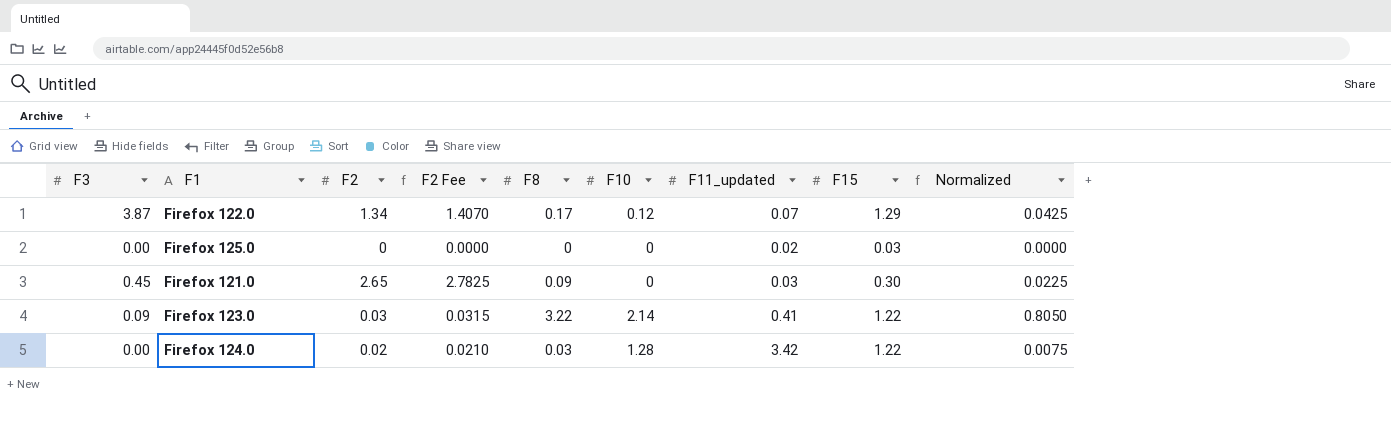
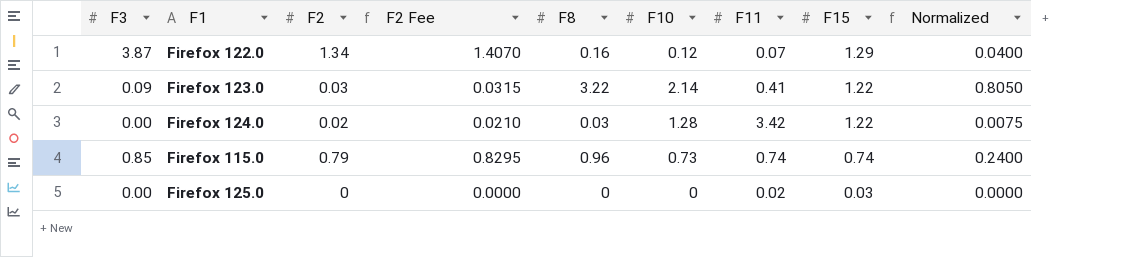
row order: none -> F15 descending
column name: F11_updated -> F11
row Firefox 121.0: 0.45 | 2.65 | 2.7825 | 0.09 | 0 | 0.03 | 0.30 | 0.0225 -> none
Firefox 122.0 | F8: 0.17 -> 0.16
Firefox 122.0 | Normalized: 0.0425 -> 0.0400
row Firefox 115.0: none -> 0.85 | 0.79 | 0.8295 | 0.96 | 0.73 | 0.74 | 0.74 | 0.2400

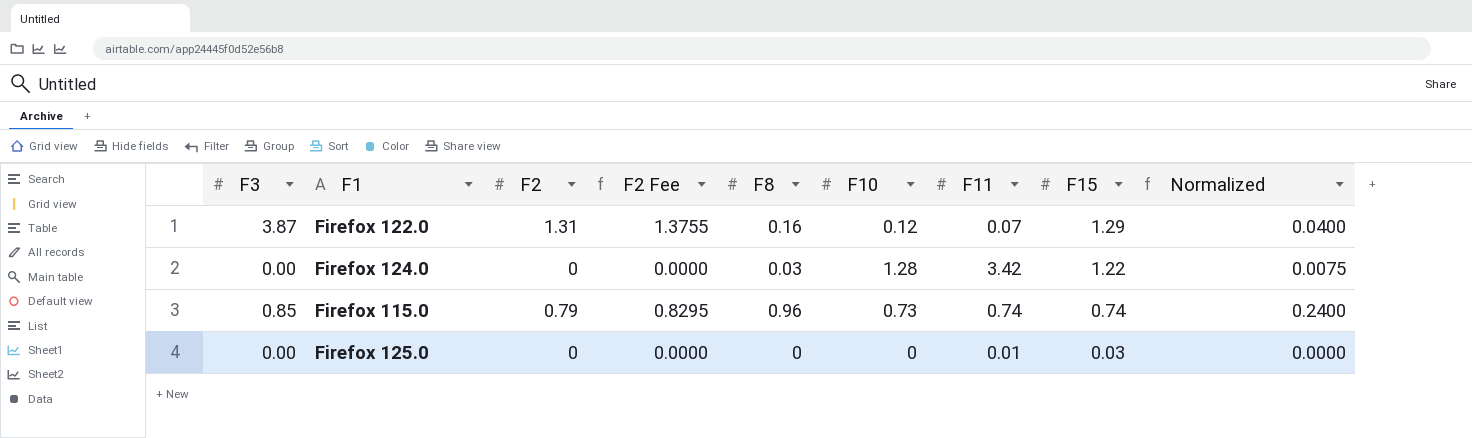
row Firefox 123.0: 0.09 | 0.03 | 0.0315 | 3.22 | 2.14 | 0.41 | 1.22 | 0.8050 -> none
Firefox 122.0 | F2: 1.34 -> 1.31
Firefox 122.0 | F2 Fee: 1.4070 -> 1.3755
Firefox 124.0 | F2: 0.02 -> 0
Firefox 124.0 | F2 Fee: 0.0210 -> 0.0000
Firefox 125.0 | F11: 0.02 -> 0.01

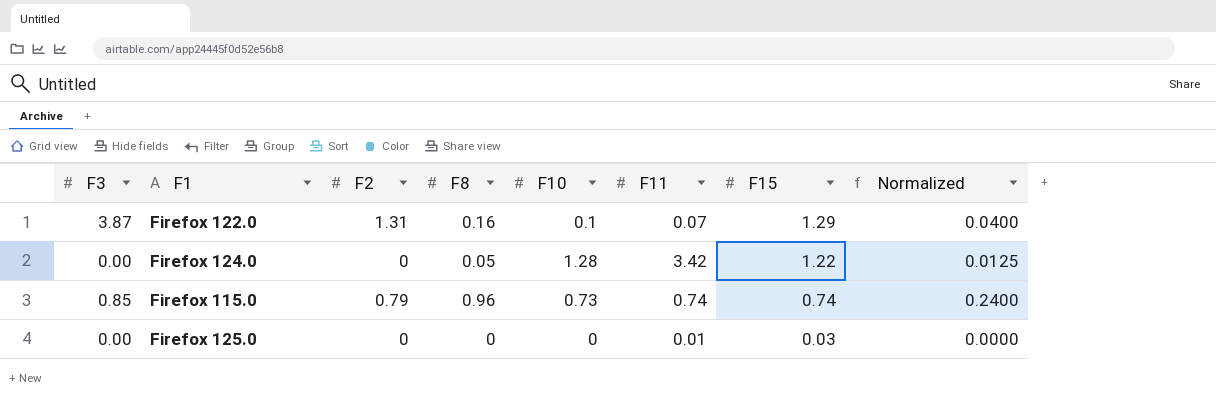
column F2 Fee | formula: [F2] * 1.05 -> none
Firefox 122.0 | F10: 0.12 -> 0.1
Firefox 124.0 | F8: 0.03 -> 0.05
Firefox 124.0 | Normalized: 0.0075 -> 0.0125

